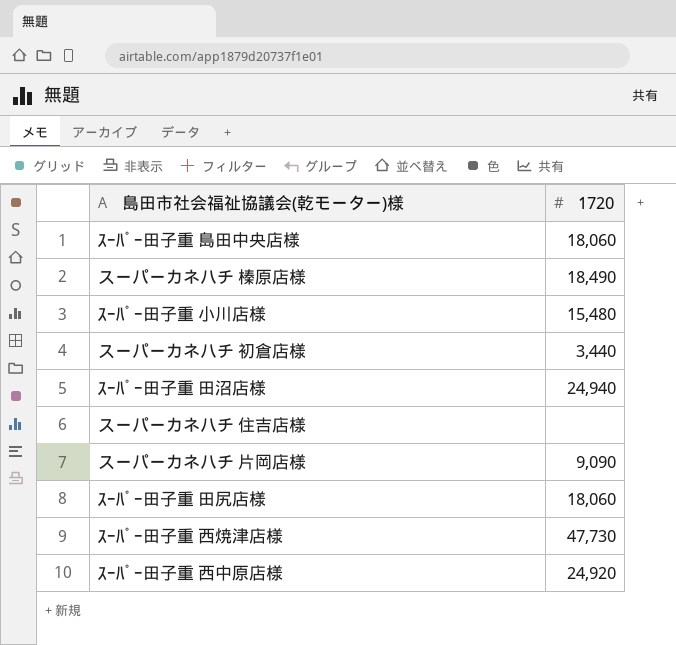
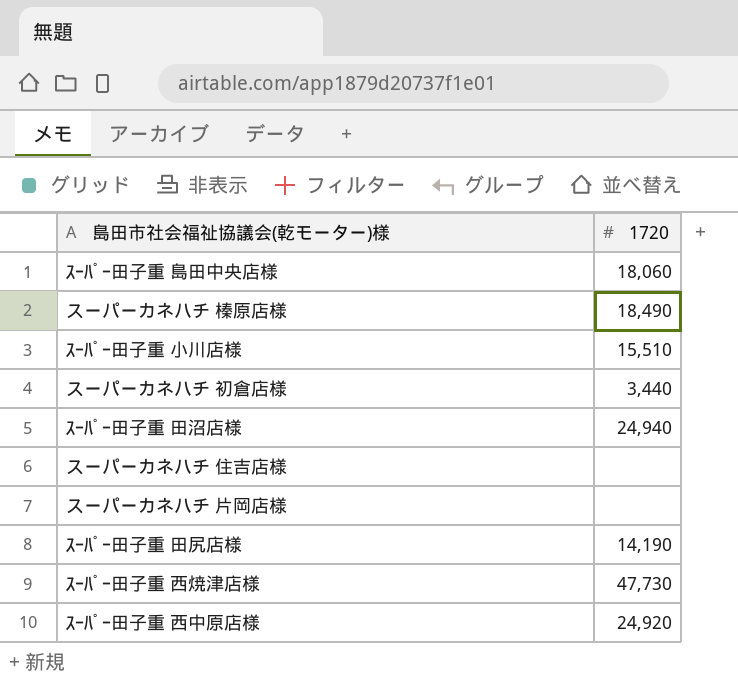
ｽｰﾊﾟｰ田子重 小川店様 | 1720: 15,480 -> 15,510
スーパーカネハチ 片岡店様 | 1720: 9,090 -> none
ｽｰﾊﾟｰ田子重 田尻店様 | 1720: 18,060 -> 14,190

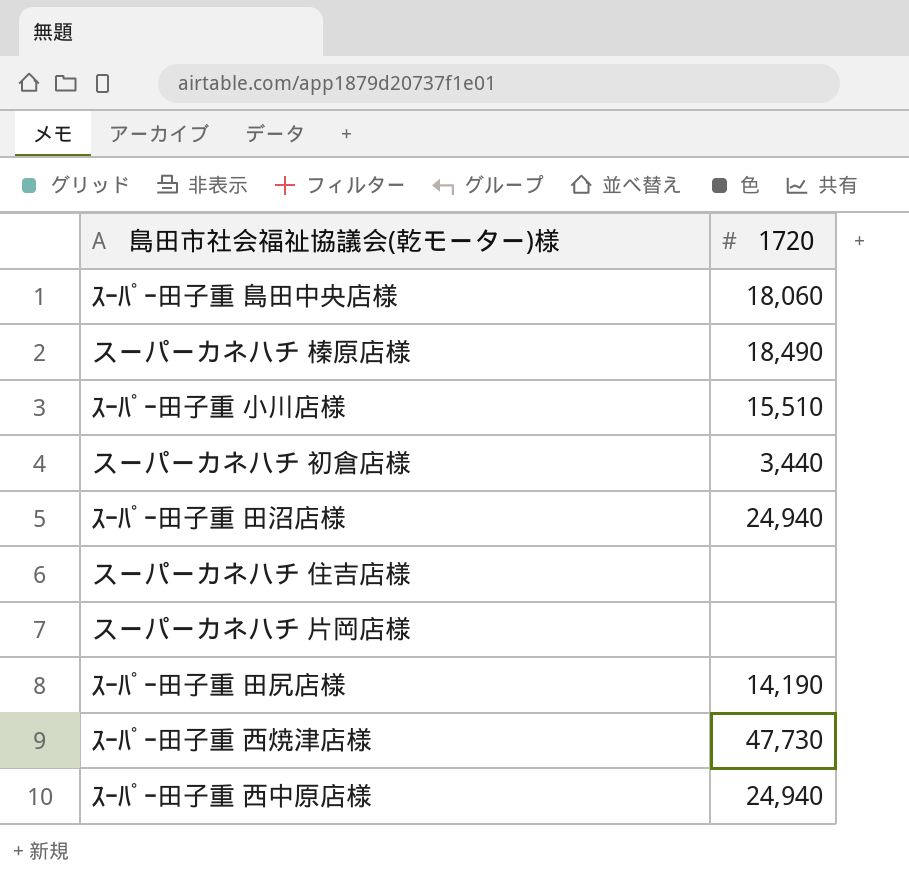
ｽｰﾊﾟｰ田子重 西中原店様 | 1720: 24,920 -> 24,940

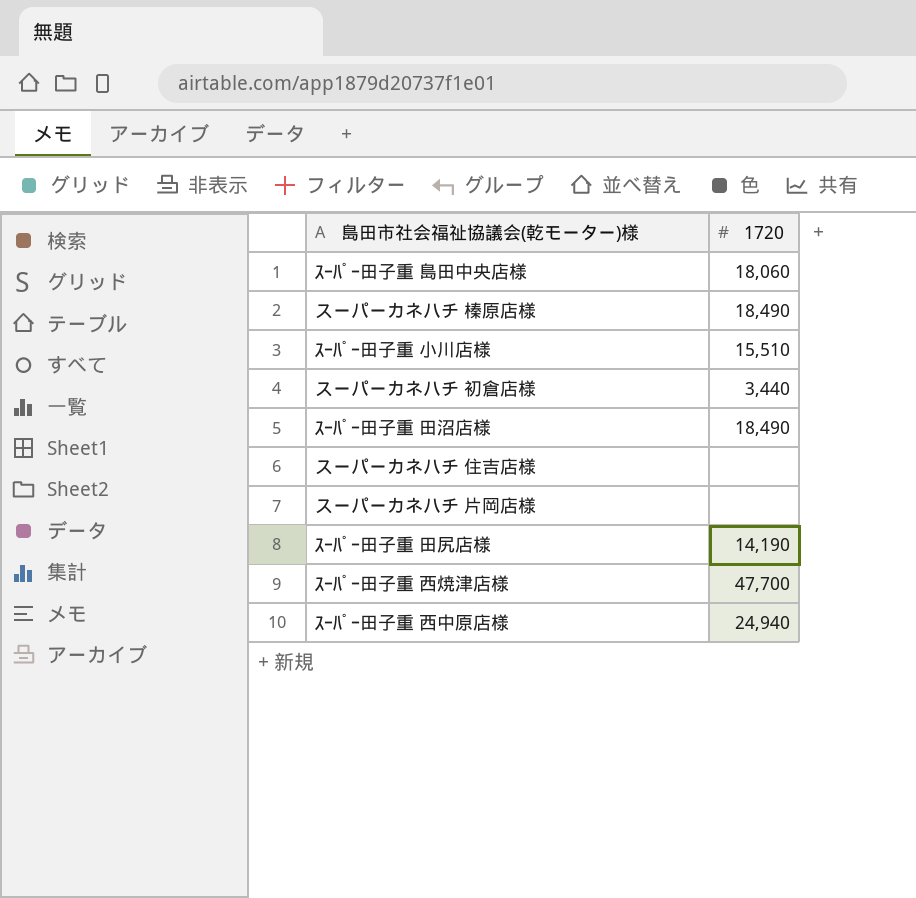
ｽｰﾊﾟｰ田子重 田沼店様 | 1720: 24,940 -> 18,490
ｽｰﾊﾟｰ田子重 西焼津店様 | 1720: 47,730 -> 47,700

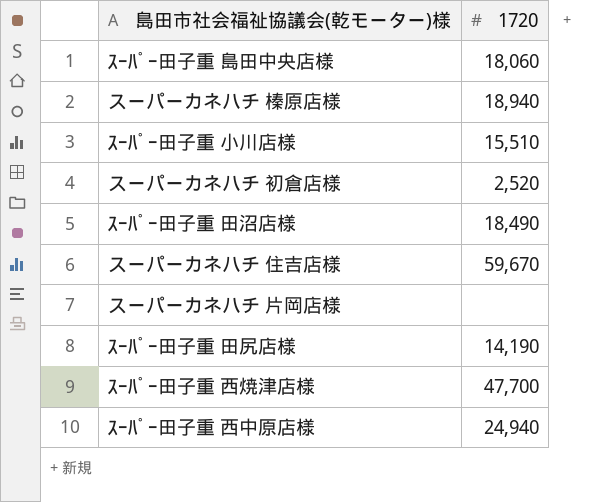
スーパーカネハチ 榛原店様 | 1720: 18,490 -> 18,940
スーパーカネハチ 初倉店様 | 1720: 3,440 -> 2,520
スーパーカネハチ 住吉店様 | 1720: none -> 59,670

